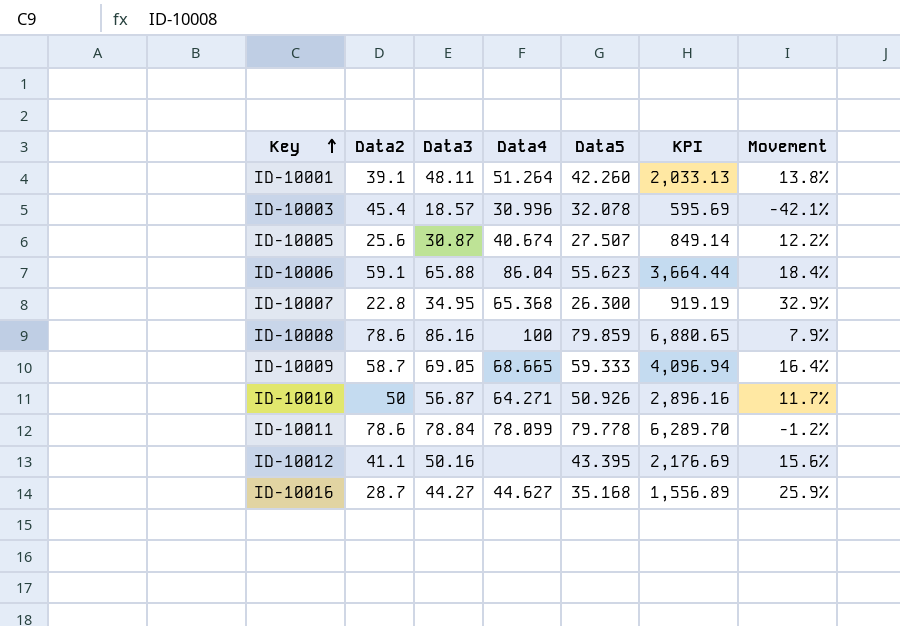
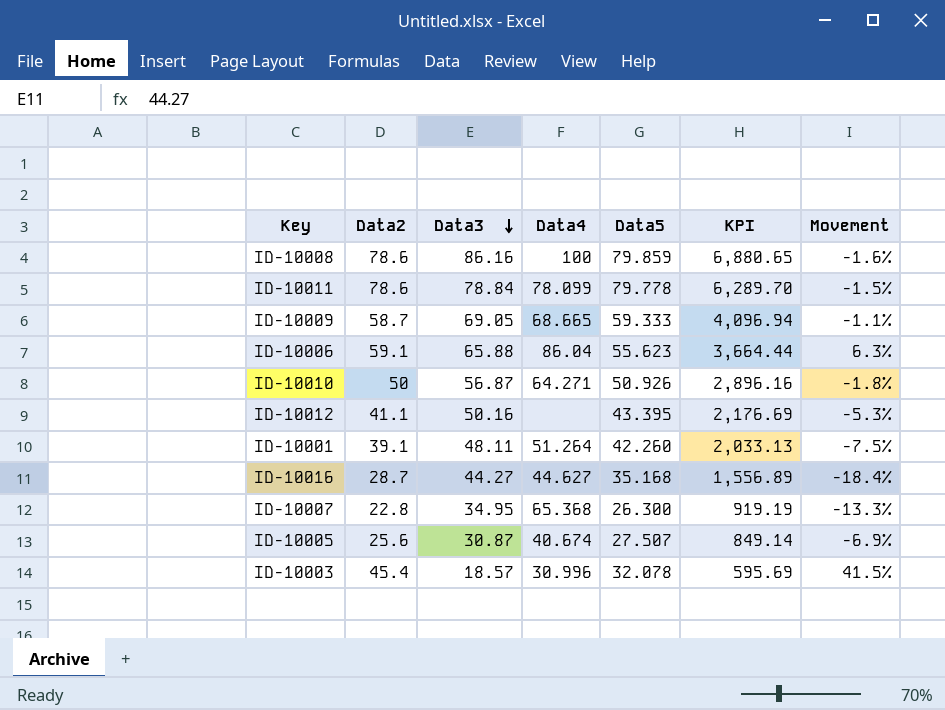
row order: Key ascending -> Data3 descending
column Movement | formula: ([Data3] - [Data5]) / [Data5] -> ([Data2] - [Data5]) / [Data5]

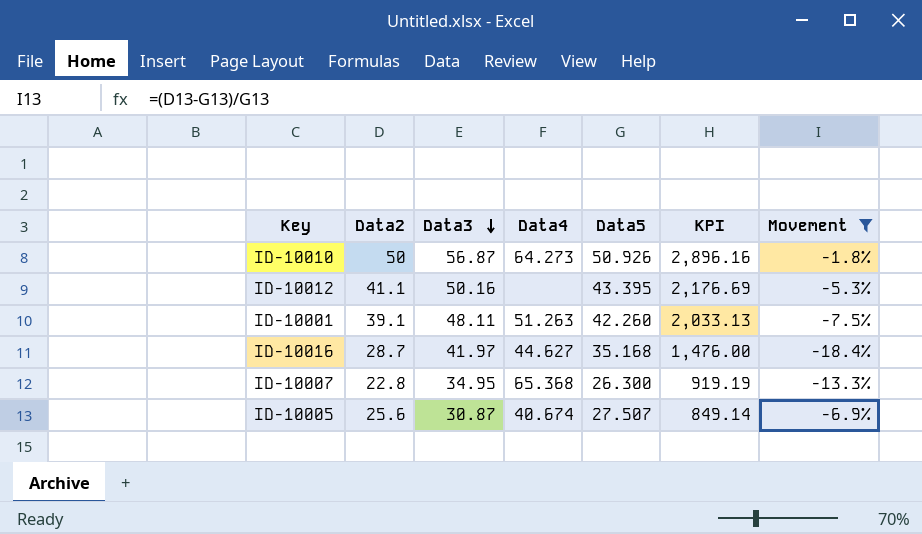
filter: none -> Movement <= -1.8%
ID-10010 | Data4: 64.271 -> 64.273
ID-10001 | Data4: 51.264 -> 51.263
ID-10016 | Data3: 44.27 -> 41.97
ID-10016 | KPI: 1,556.89 -> 1,476.00

